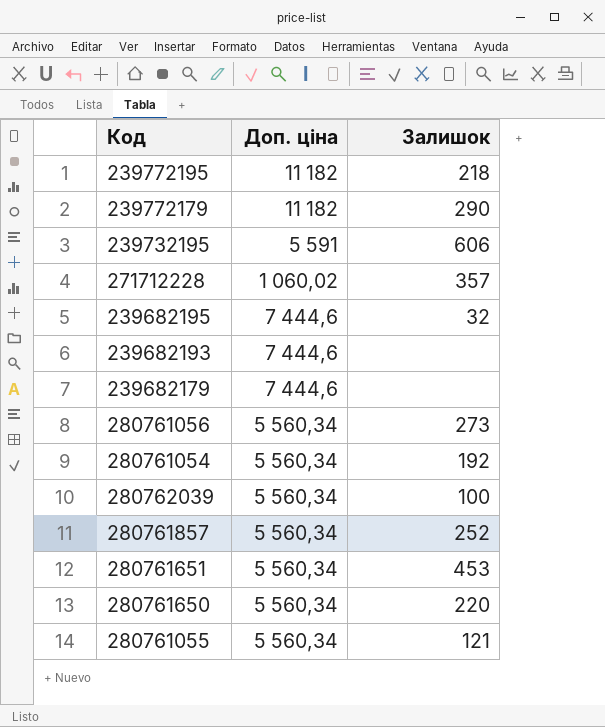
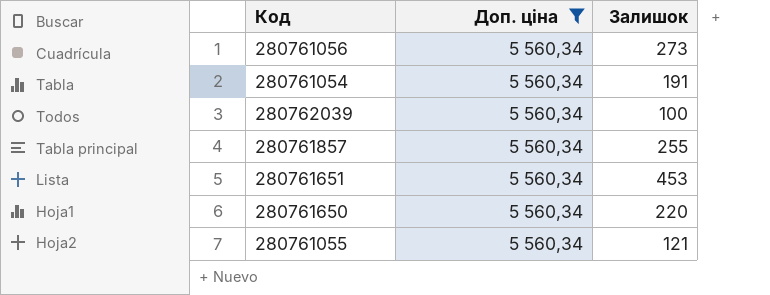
filter: none -> Доп. ціна = 5 560,34
280761054 | Залишок: 192 -> 191
280761857 | Залишок: 252 -> 255

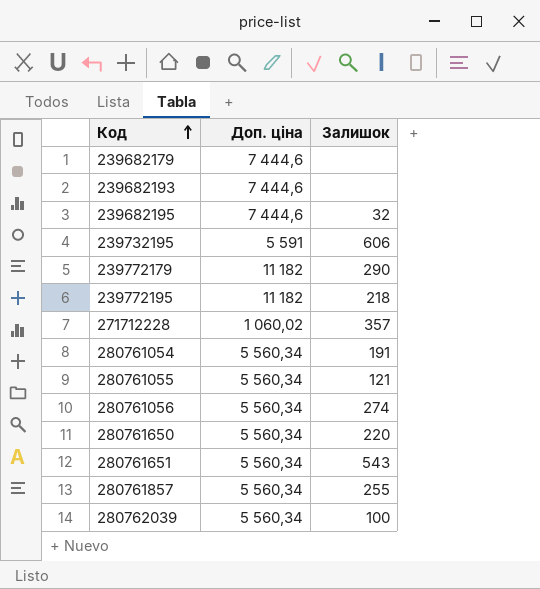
filter: Доп. ціна = 5 560,34 -> none
row order: none -> Код ascending
280761056 | Залишок: 273 -> 274
280761651 | Залишок: 453 -> 543

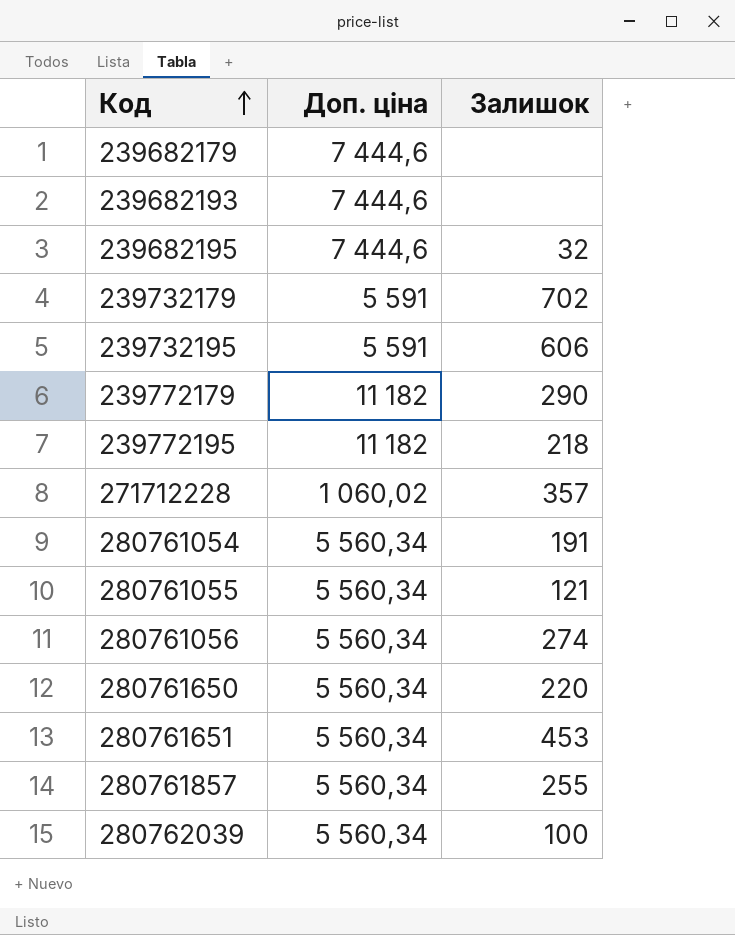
row 239732179: none -> 5 591 | 702
280761651 | Залишок: 543 -> 453

